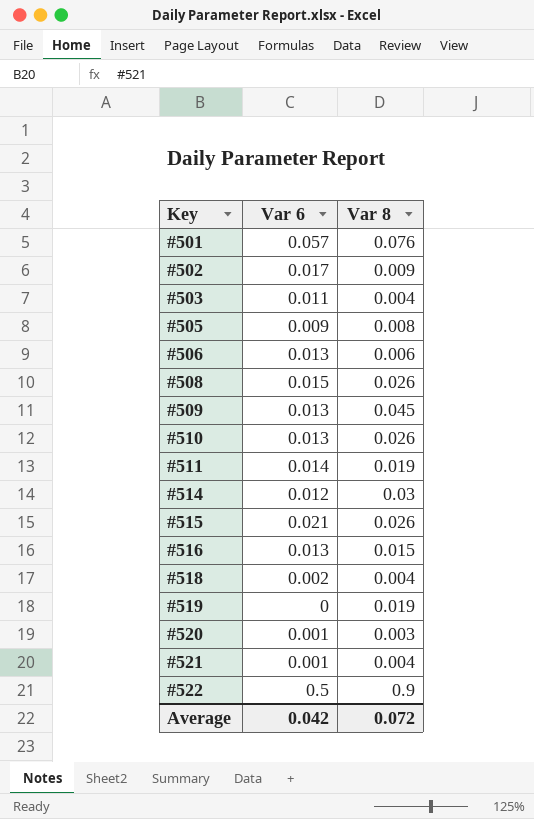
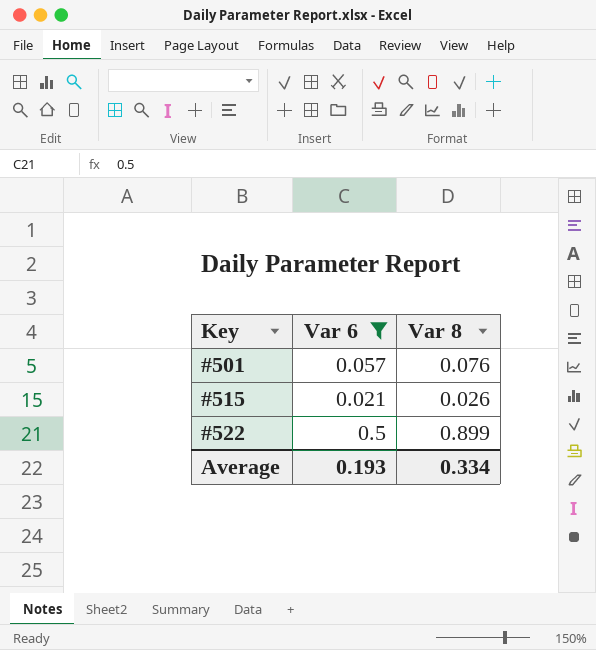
filter: none -> Var 6 >= 0.021
#522 | Var 8: 0.9 -> 0.899
Average | Var 6: 0.042 -> 0.193
Average | Var 8: 0.072 -> 0.334

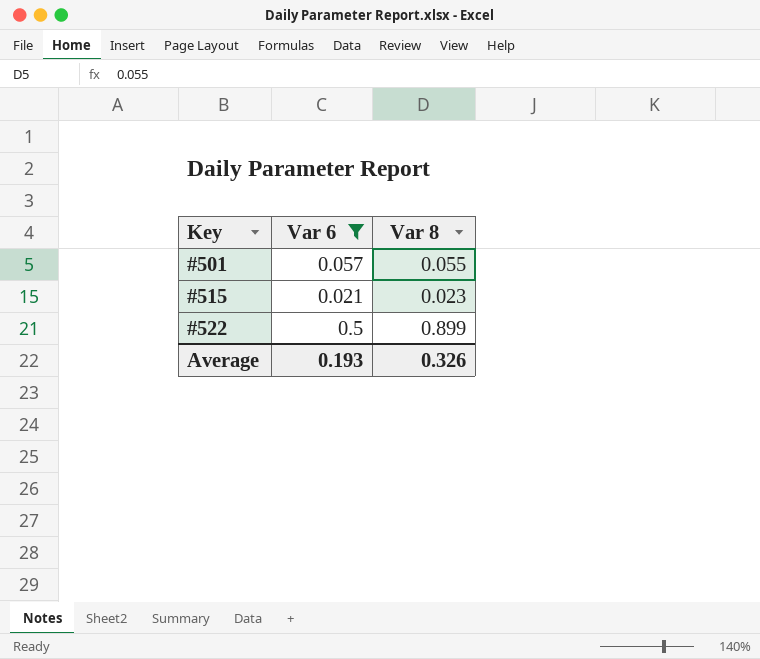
#501 | Var 8: 0.076 -> 0.055
#515 | Var 8: 0.026 -> 0.023
Average | Var 8: 0.334 -> 0.326

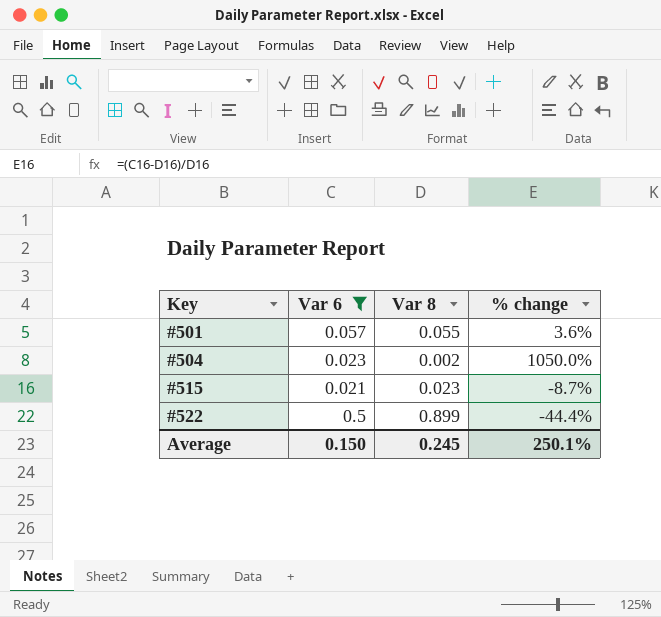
column % change | formula: none -> ([Var 6] - [Var 8]) / [Var 8]
row #504: none -> 0.023 | 0.002 | 1050.0%
Average | Var 6: 0.193 -> 0.150
Average | Var 8: 0.326 -> 0.245

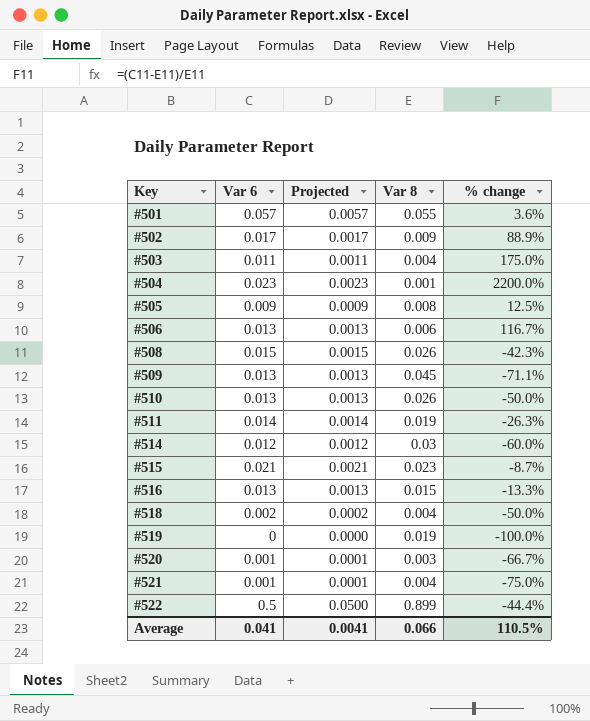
filter: Var 6 >= 0.021 -> none
column Projected | formula: none -> [Var 6] * 0.1
#504 | Var 8: 0.002 -> 0.001
#504 | % change: 1050.0% -> 2200.0%
Average | Var 6: 0.150 -> 0.041
Average | Var 8: 0.245 -> 0.066
Average | % change: 250.1% -> 110.5%

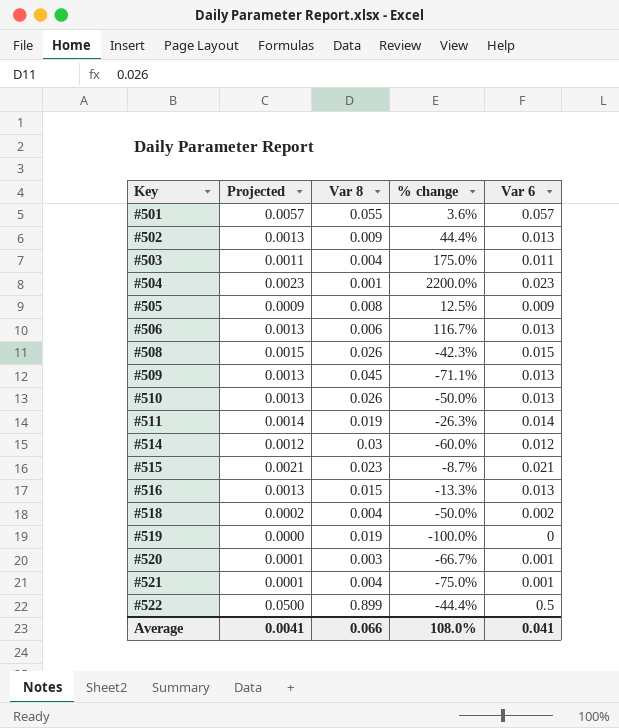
column Var 6 | position: 2 -> 5
#502 | Projected: 0.0017 -> 0.0013
#502 | % change: 88.9% -> 44.4%
#502 | Var 6: 0.017 -> 0.013
Average | % change: 110.5% -> 108.0%

